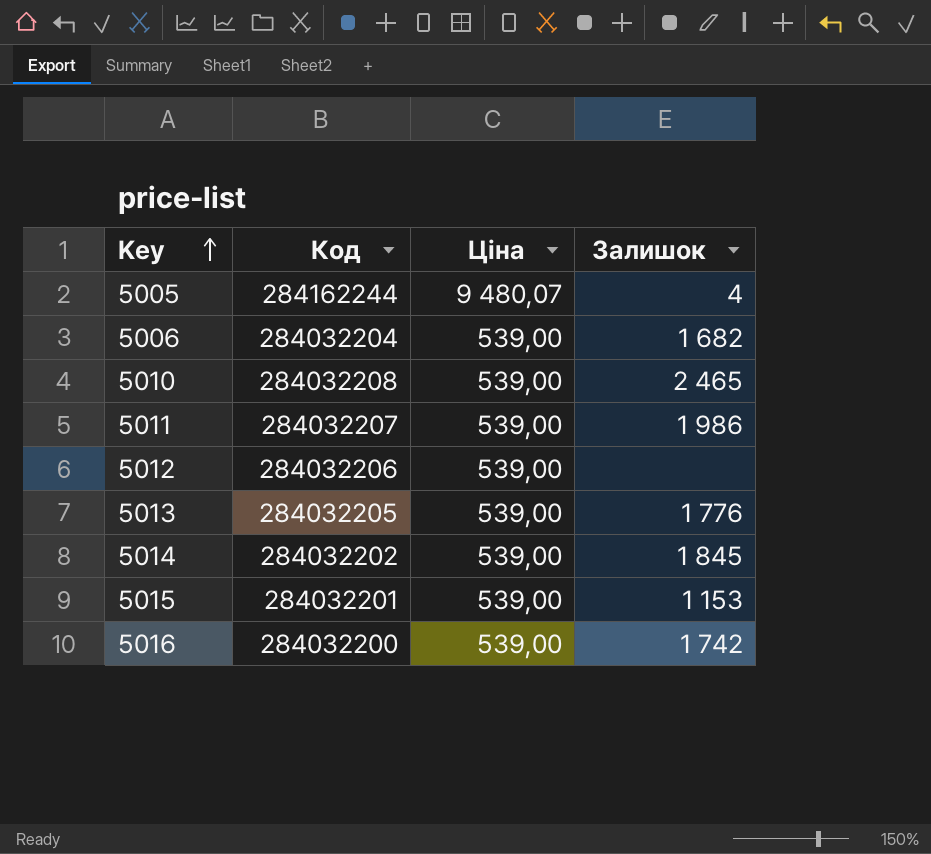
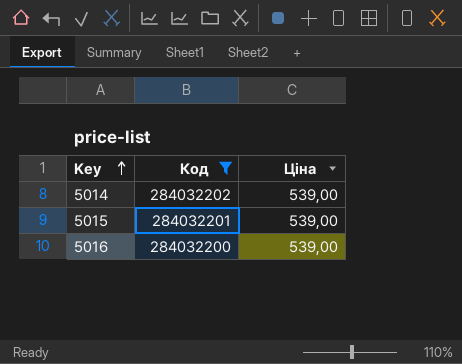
filter: none -> Код <= 284032202
column Залишок | position: 4 -> none

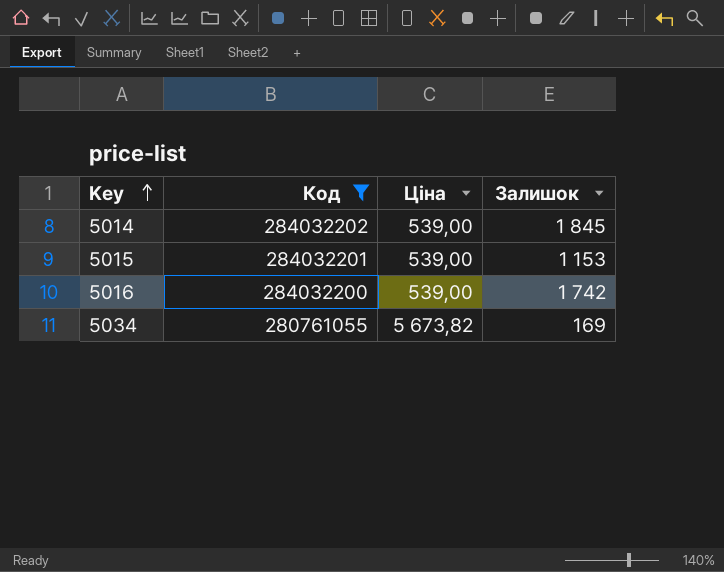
column Залишок | position: none -> 4
row 5034: none -> 280761055 | 5 673,82 | 169

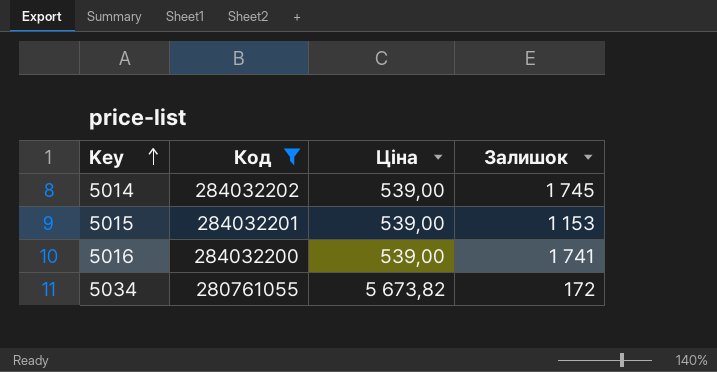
5014 | Залишок: 1 845 -> 1 745
5016 | Залишок: 1 742 -> 1 741
5034 | Залишок: 169 -> 172

